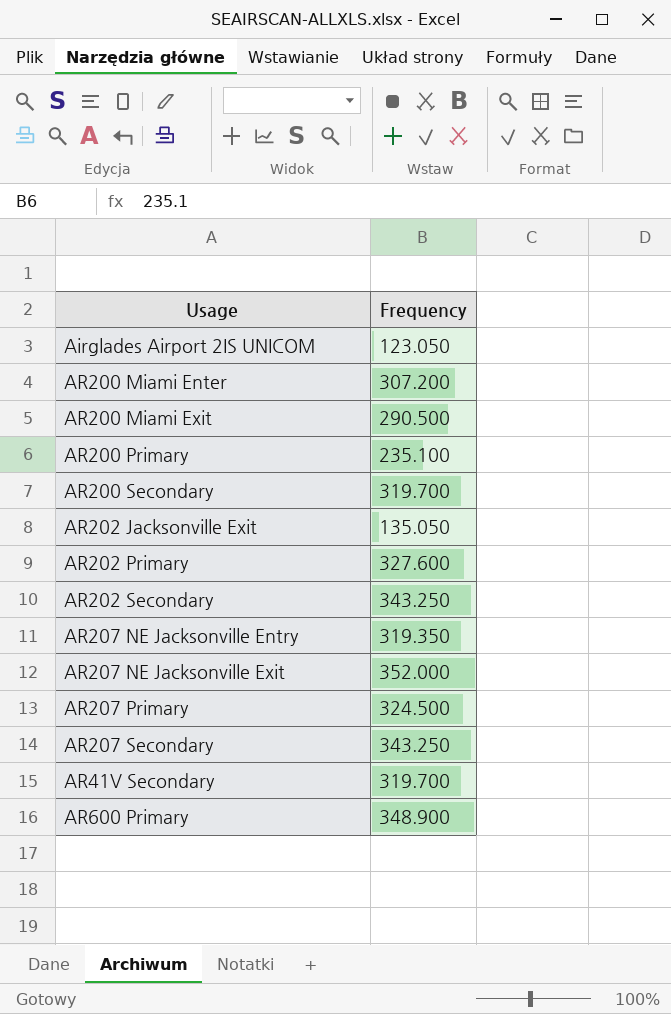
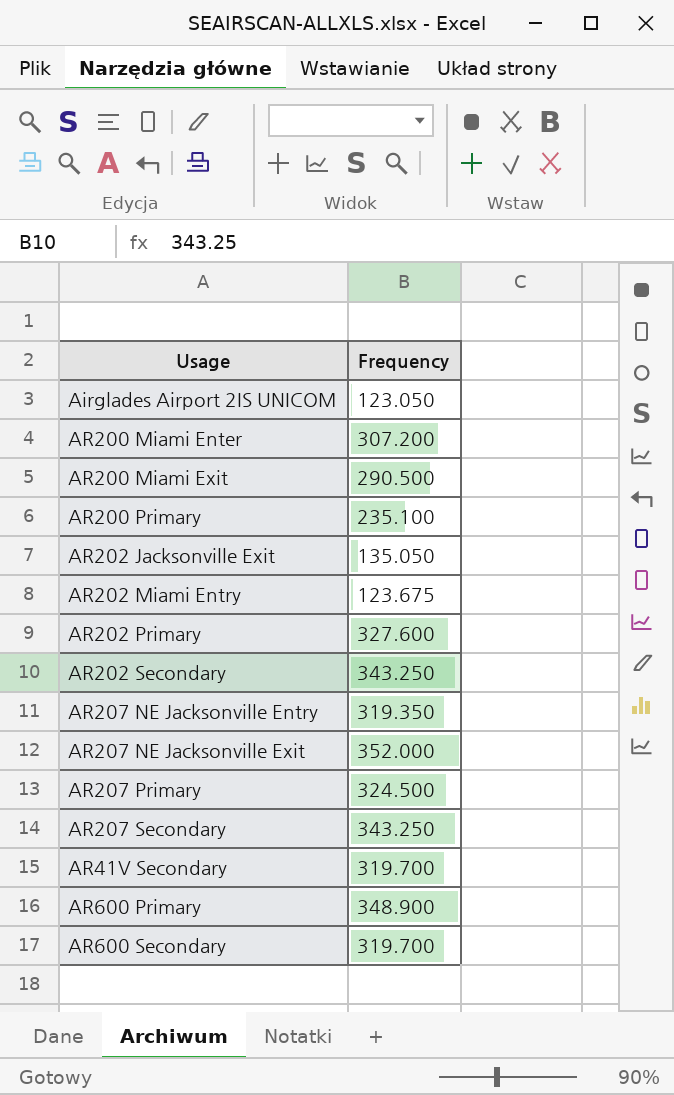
row AR200 Secondary: 319.700 -> none
row AR202 Miami Entry: none -> 123.675
row AR600 Secondary: none -> 319.700

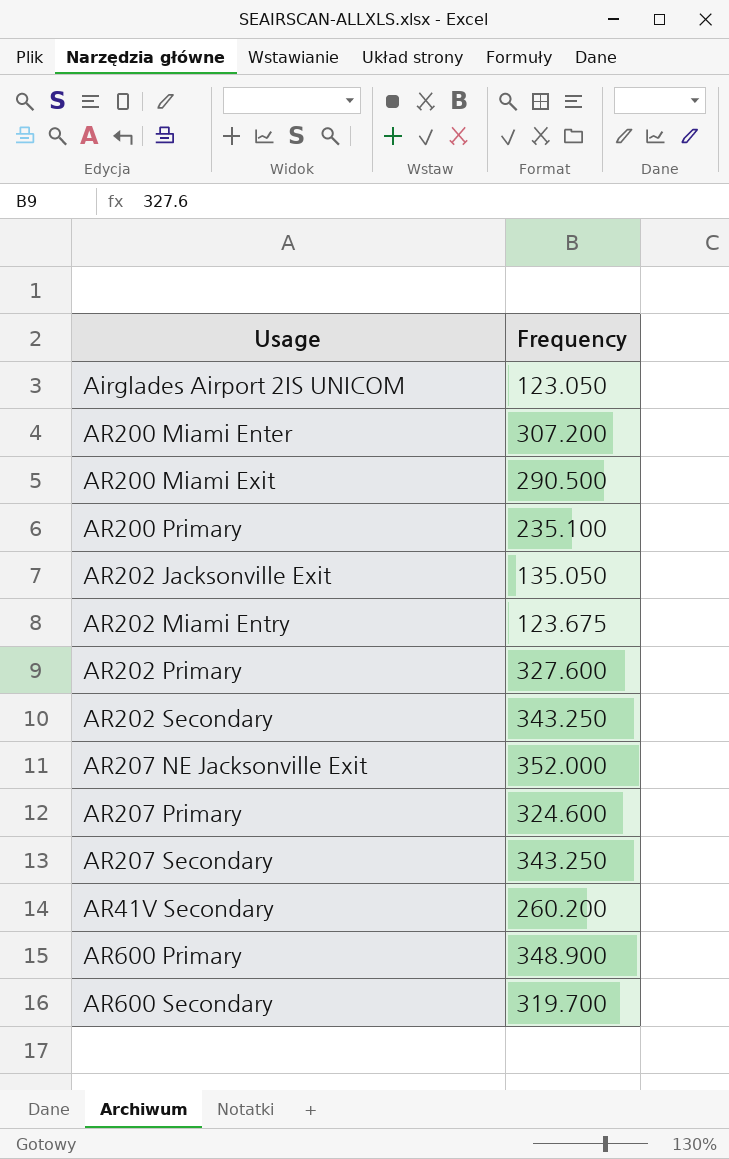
row AR207 NE Jacksonville Entry: 319.350 -> none
AR207 Primary | Frequency: 324.500 -> 324.600
AR41V Secondary | Frequency: 319.700 -> 260.200

